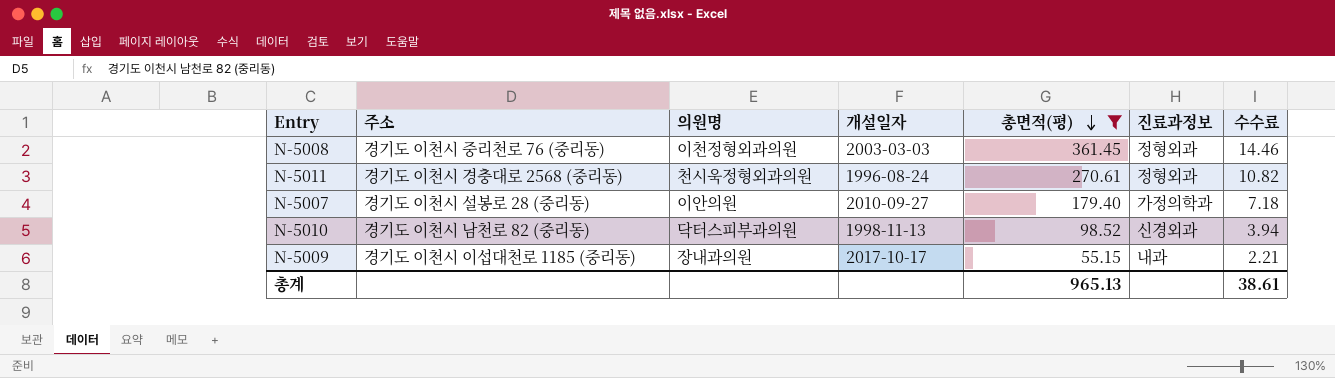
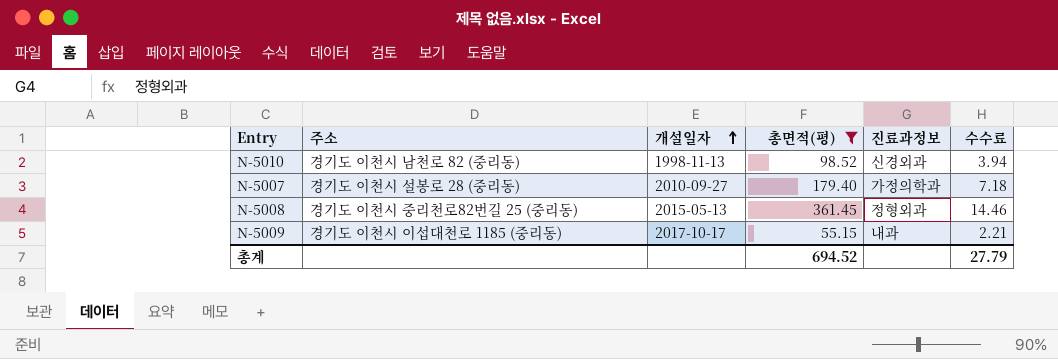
row order: 총면적(평) descending -> 개설일자 ascending
column 의원명 | position: 3 -> none
row N-5011: 경기도 이천시 경충대로 2568 (중리동) | 천시욱정형외과의원 | 1996-08-24 | 270.61 | 정형외과 | 10.82 -> none
N-5008 | 주소: 경기도 이천시 중리천로 76 (중리동) -> 경기도 이천시 중리천로82번길 25 (중리동)
N-5008 | 개설일자: 2003-03-03 -> 2015-05-13
총계 | 총면적(평): 965.13 -> 694.52
총계 | 수수료: 38.61 -> 27.79

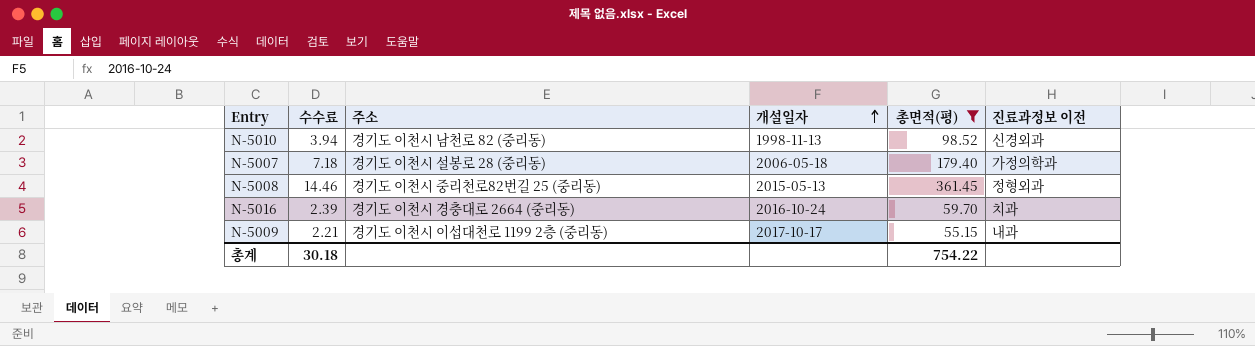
column 수수료 | position: 6 -> 2
column name: 진료과정보 -> 진료과정보 이전
N-5007 | 개설일자: 2010-09-27 -> 2006-05-18
row N-5016: none -> 2.39 | 경기도 이천시 경충대로 2664 (중리동) | 2016-10-24 | 59.70 | 치과
N-5009 | 주소: 경기도 이천시 이섭대천로 1185 (중리동) -> 경기도 이천시 이섭대천로 1199 2층 (중리동)
총계 | 수수료: 27.79 -> 30.18
총계 | 총면적(평): 694.52 -> 754.22

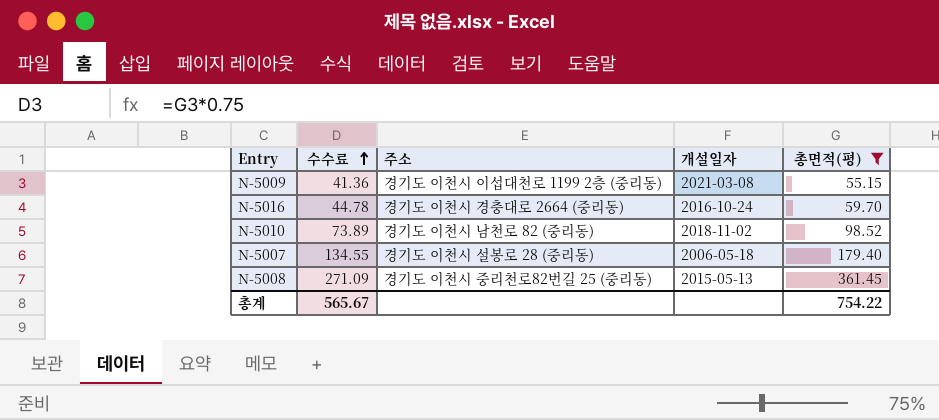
row order: 개설일자 ascending -> 수수료 ascending
column 진료과정보 이전 | position: 6 -> none
column 수수료 | formula: [총면적(평)] * 0.04 -> [총면적(평)] * 0.75
N-5009 | 개설일자: 2017-10-17 -> 2021-03-08
N-5010 | 개설일자: 1998-11-13 -> 2018-11-02
총계 | 수수료: 30.18 -> 565.67

